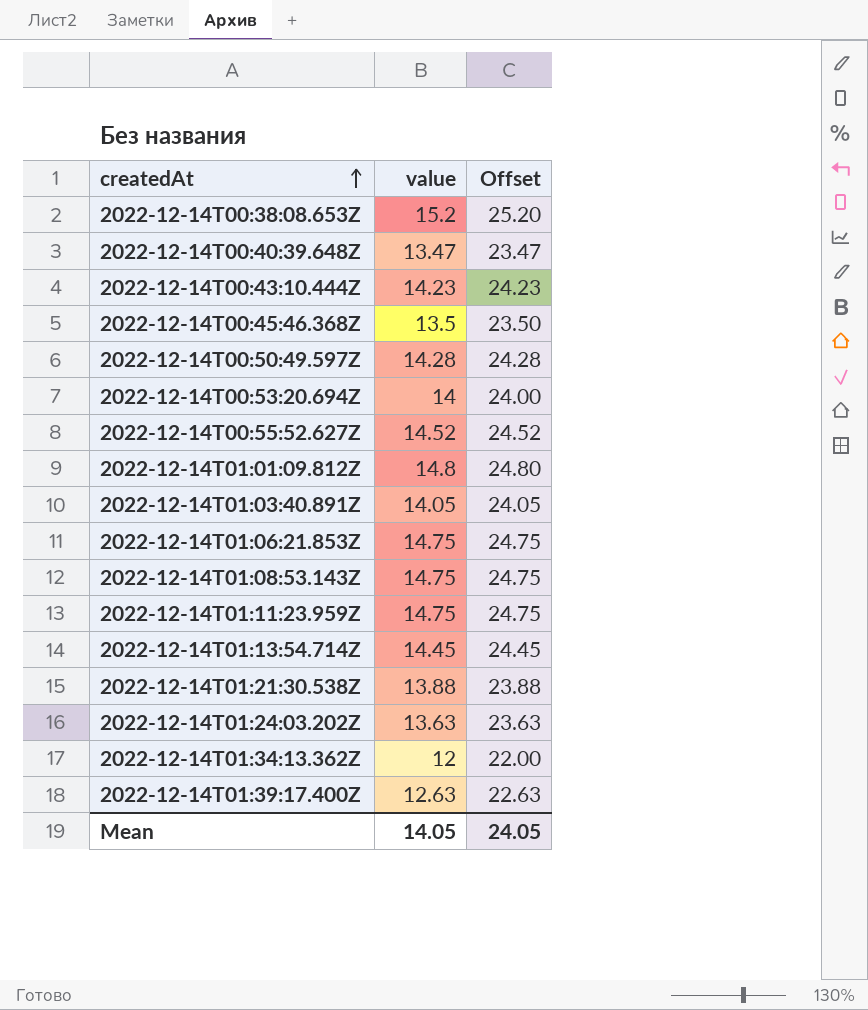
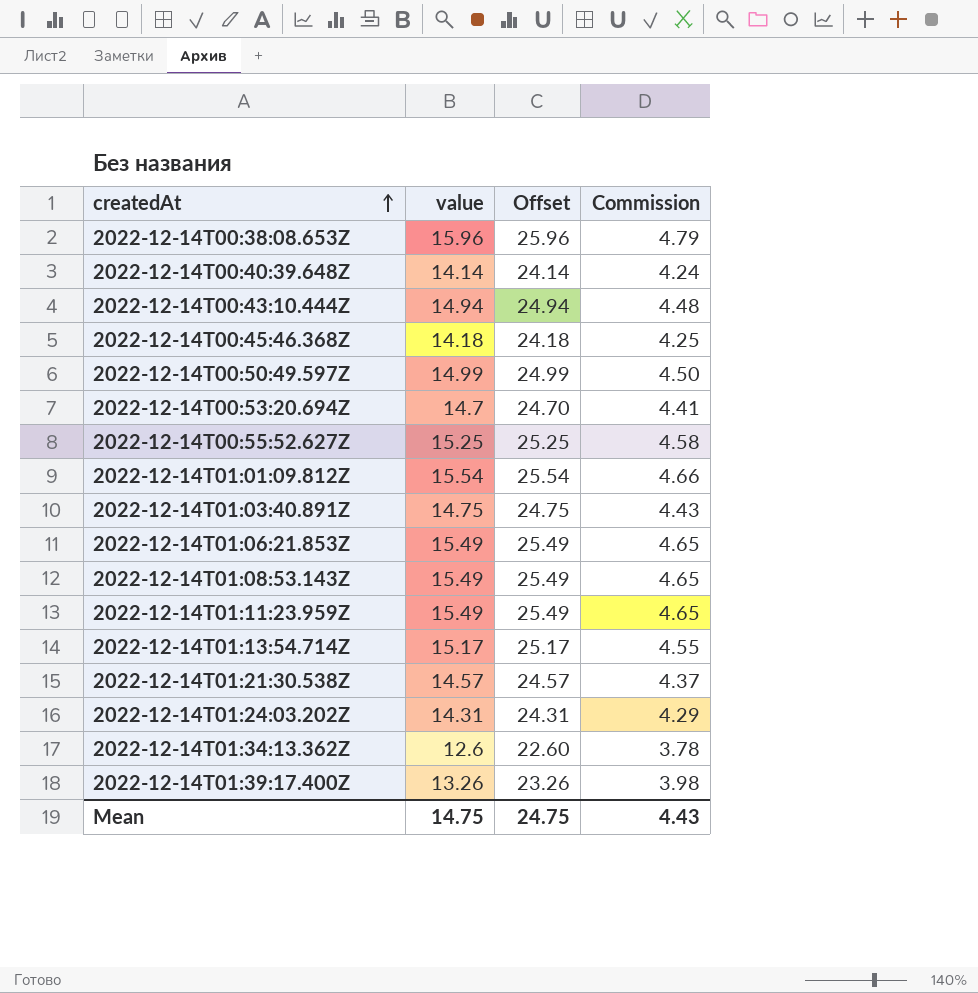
column Commission | formula: none -> [value] * 0.3
2022-12-14T00:38:08.653Z | value: 15.2 -> 15.96
2022-12-14T00:38:08.653Z | Offset: 25.20 -> 25.96
2022-12-14T00:40:39.648Z | value: 13.47 -> 14.14
2022-12-14T00:40:39.648Z | Offset: 23.47 -> 24.14
2022-12-14T00:43:10.444Z | value: 14.23 -> 14.94
2022-12-14T00:43:10.444Z | Offset: 24.23 -> 24.94
2022-12-14T00:45:46.368Z | value: 13.5 -> 14.18
2022-12-14T00:45:46.368Z | Offset: 23.50 -> 24.18
2022-12-14T00:50:49.597Z | value: 14.28 -> 14.99
2022-12-14T00:50:49.597Z | Offset: 24.28 -> 24.99
2022-12-14T00:53:20.694Z | value: 14 -> 14.7
2022-12-14T00:53:20.694Z | Offset: 24.00 -> 24.70
2022-12-14T00:55:52.627Z | value: 14.52 -> 15.25
2022-12-14T00:55:52.627Z | Offset: 24.52 -> 25.25
2022-12-14T01:01:09.812Z | value: 14.8 -> 15.54
2022-12-14T01:01:09.812Z | Offset: 24.80 -> 25.54
2022-12-14T01:03:40.891Z | value: 14.05 -> 14.75
2022-12-14T01:03:40.891Z | Offset: 24.05 -> 24.75
2022-12-14T01:06:21.853Z | value: 14.75 -> 15.49
2022-12-14T01:06:21.853Z | Offset: 24.75 -> 25.49
2022-12-14T01:08:53.143Z | value: 14.75 -> 15.49
2022-12-14T01:08:53.143Z | Offset: 24.75 -> 25.49
2022-12-14T01:11:23.959Z | value: 14.75 -> 15.49
2022-12-14T01:11:23.959Z | Offset: 24.75 -> 25.49
2022-12-14T01:13:54.714Z | value: 14.45 -> 15.17
2022-12-14T01:13:54.714Z | Offset: 24.45 -> 25.17
2022-12-14T01:21:30.538Z | value: 13.88 -> 14.57
2022-12-14T01:21:30.538Z | Offset: 23.88 -> 24.57
2022-12-14T01:24:03.202Z | value: 13.63 -> 14.31
2022-12-14T01:24:03.202Z | Offset: 23.63 -> 24.31
2022-12-14T01:34:13.362Z | value: 12 -> 12.6
2022-12-14T01:34:13.362Z | Offset: 22.00 -> 22.60
2022-12-14T01:39:17.400Z | value: 12.63 -> 13.26
2022-12-14T01:39:17.400Z | Offset: 22.63 -> 23.26
Mean | value: 14.05 -> 14.75
Mean | Offset: 24.05 -> 24.75

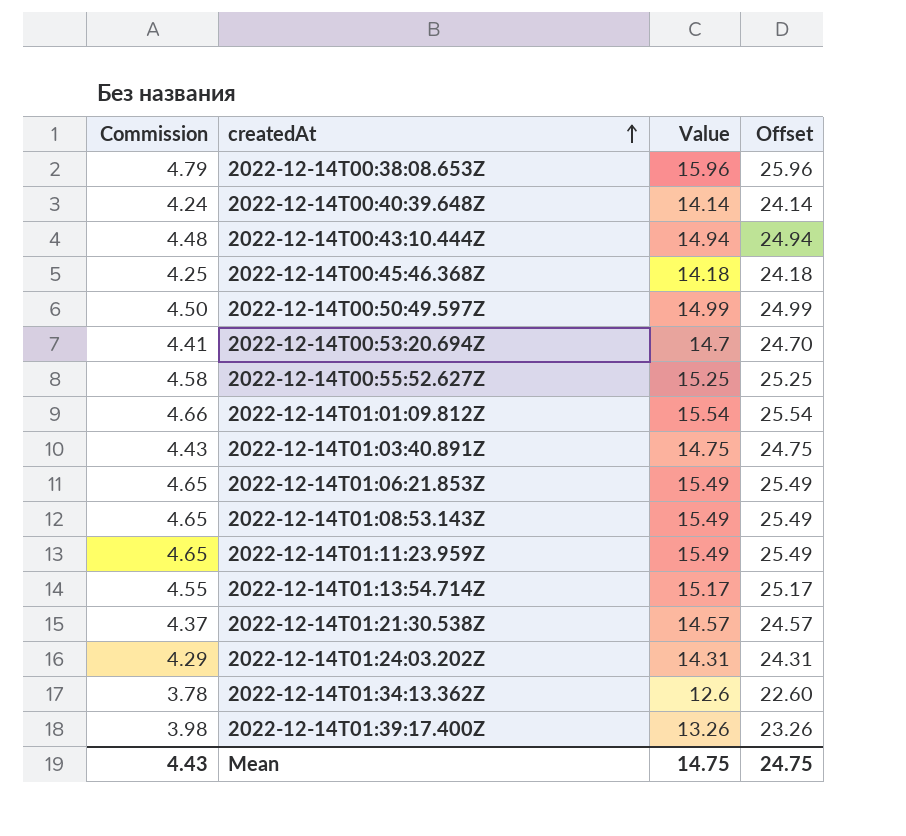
column Commission | position: 4 -> 1
column name: value -> Value

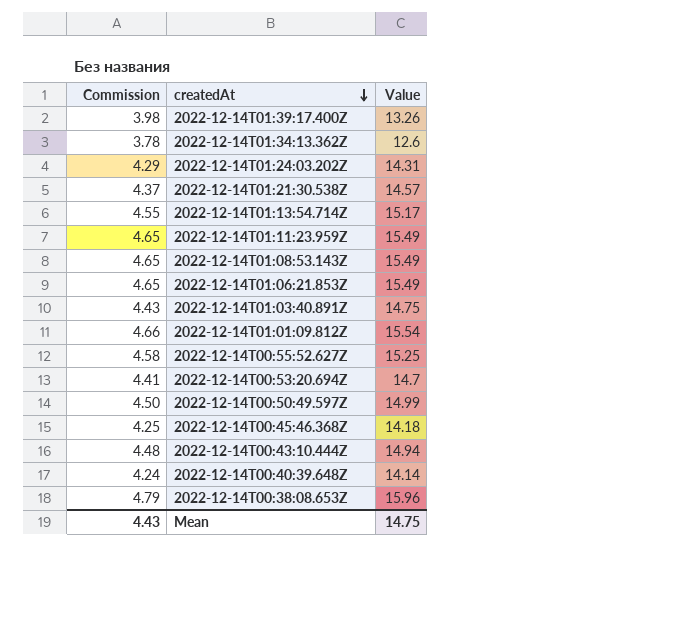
row order: createdAt ascending -> createdAt descending
column Offset | formula: [Value] + 10 -> none

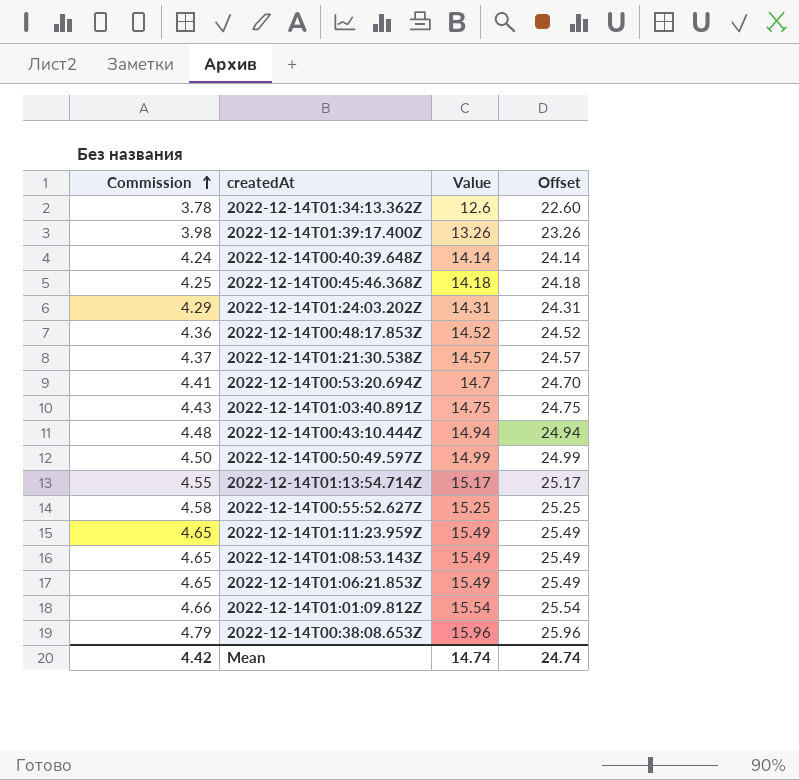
row order: createdAt descending -> Commission ascending
column Offset | formula: none -> [Value] + 10
row 2022-12-14T00:48:17.853Z: none -> 4.36 | 14.52 | 24.52
Mean | Commission: 4.43 -> 4.42
Mean | Value: 14.75 -> 14.74

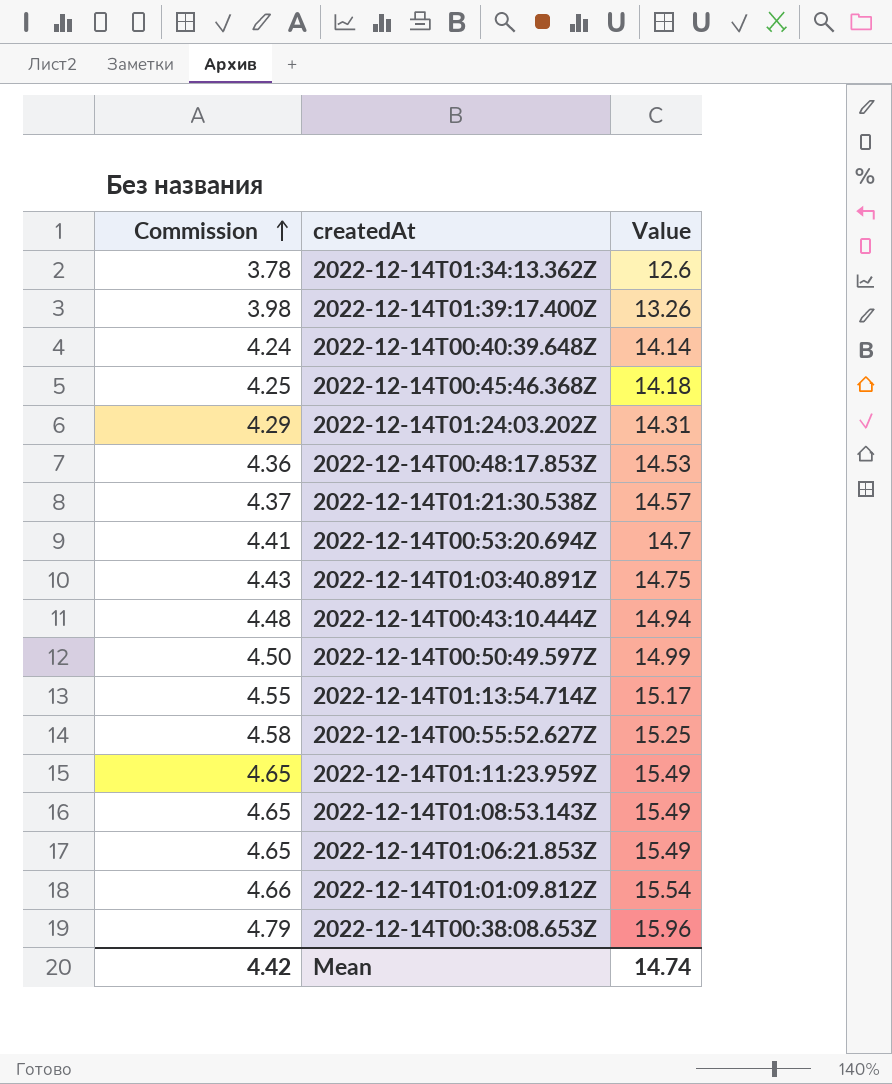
column Offset | formula: [Value] + 10 -> none
2022-12-14T00:48:17.853Z | Value: 14.52 -> 14.53

